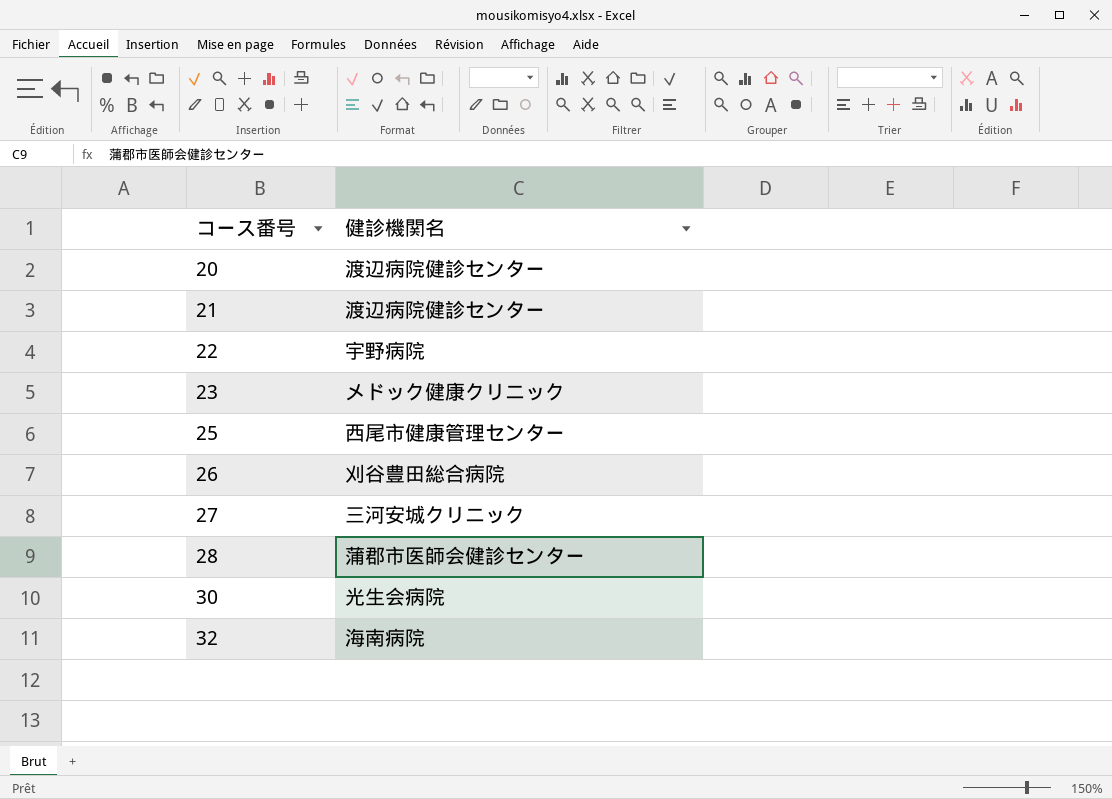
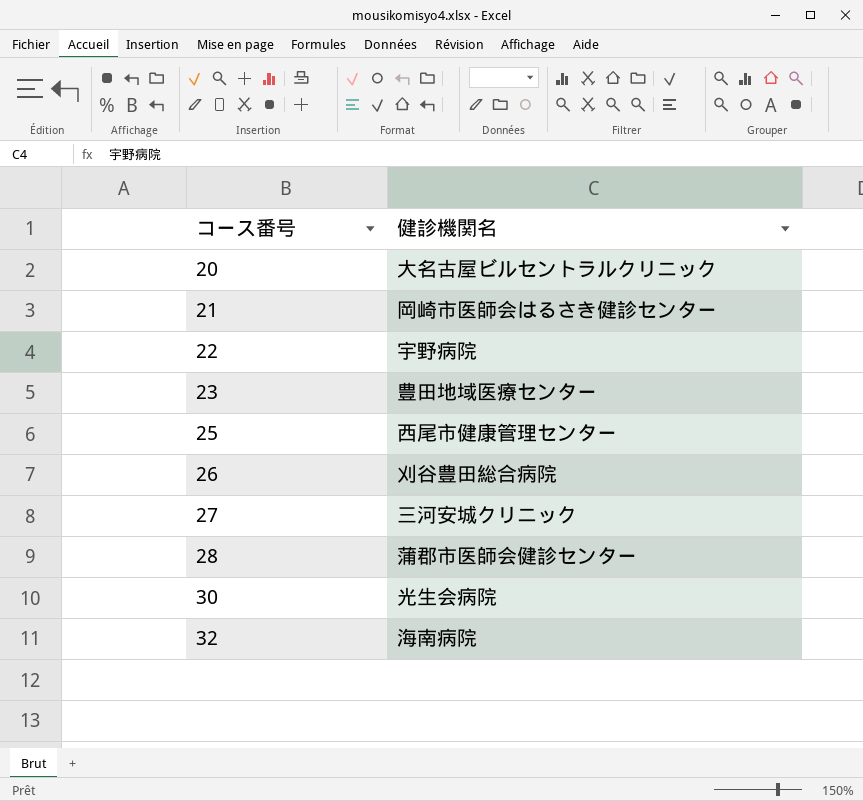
20 | 健診機関名: 渡辺病院健診センター -> 大名古屋ビルセントラルクリニック
21 | 健診機関名: 渡辺病院健診センター -> 岡崎市医師会はるさき健診センター
23 | 健診機関名: メドック健康クリニック -> 豊田地域医療センター

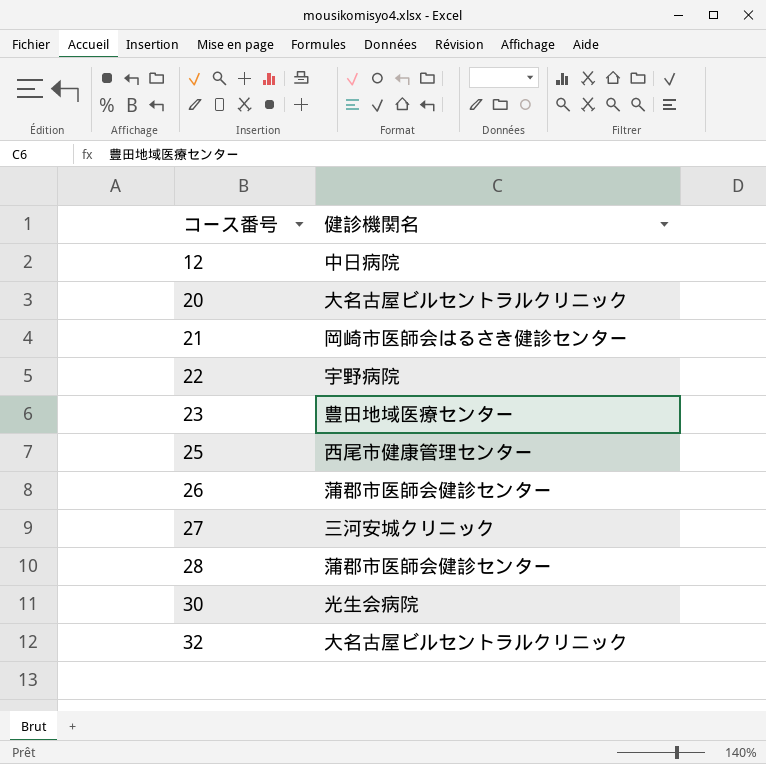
row 12: none -> 中日病院
26 | 健診機関名: 刈谷豊田総合病院 -> 蒲郡市医師会健診センター
32 | 健診機関名: 海南病院 -> 大名古屋ビルセントラルクリニック

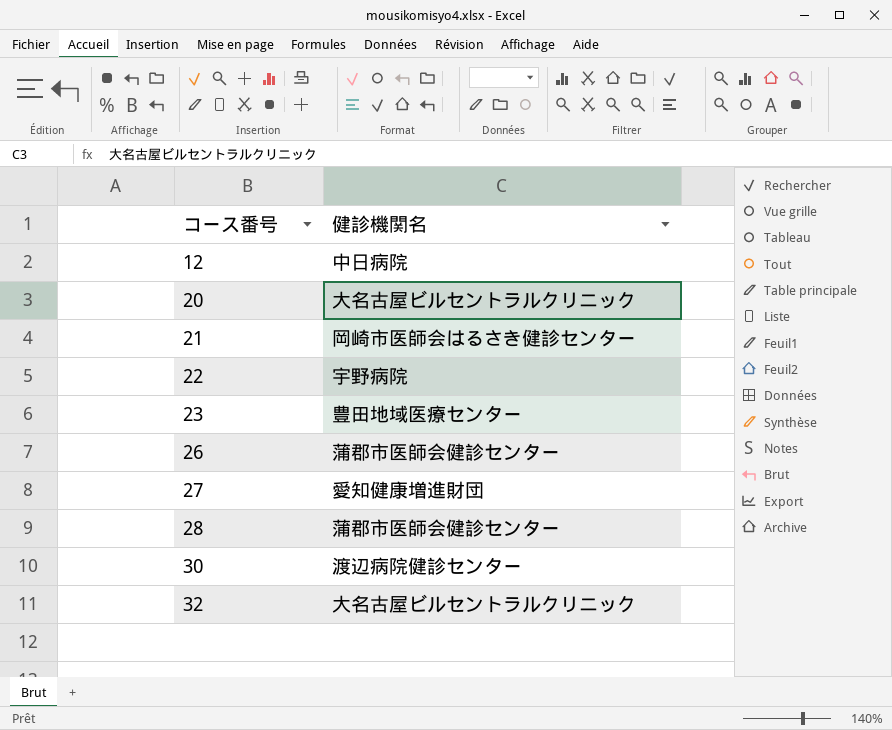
row 25: 西尾市健康管理センター -> none
27 | 健診機関名: 三河安城クリニック -> 愛知健康増進財団
30 | 健診機関名: 光生会病院 -> 渡辺病院健診センター

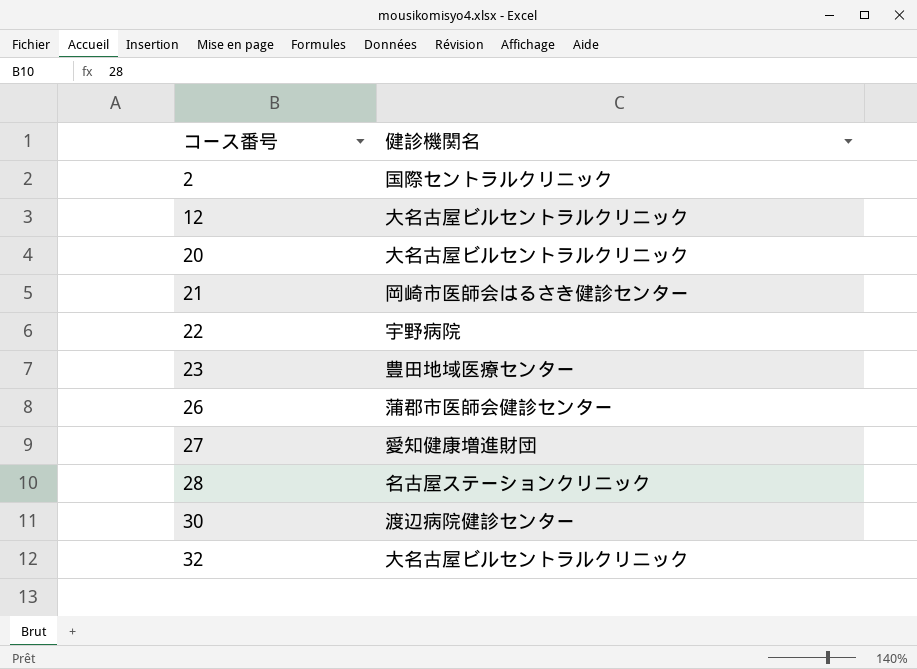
row 2: none -> 国際セントラルクリニック
12 | 健診機関名: 中日病院 -> 大名古屋ビルセントラルクリニック
28 | 健診機関名: 蒲郡市医師会健診センター -> 名古屋ステーションクリニック

